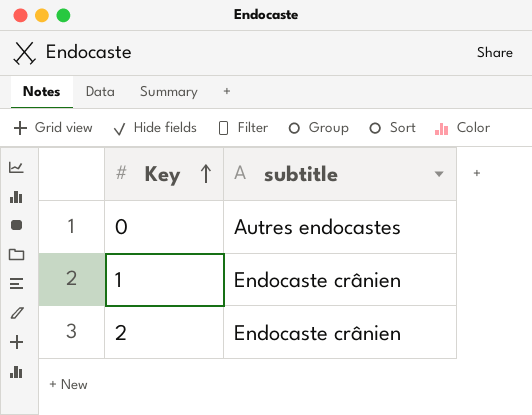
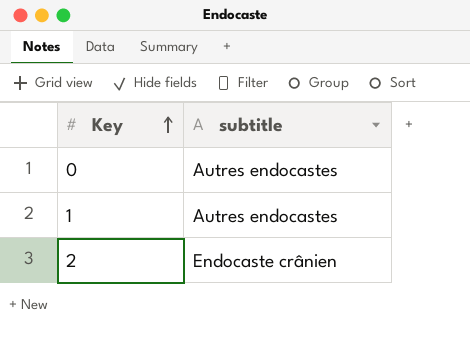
1 | subtitle: Endocaste crânien -> Autres endocastes

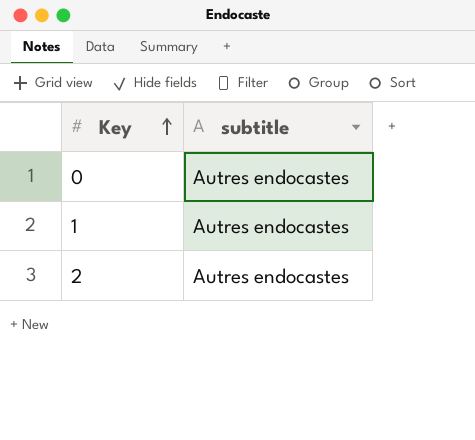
2 | subtitle: Endocaste crânien -> Autres endocastes

